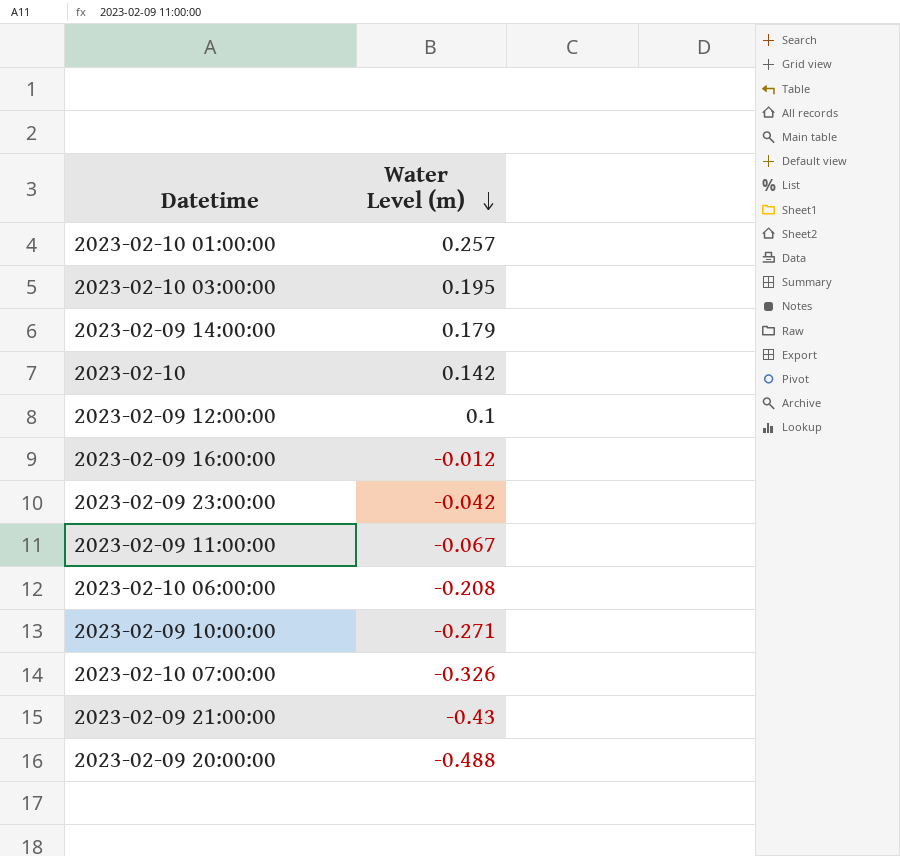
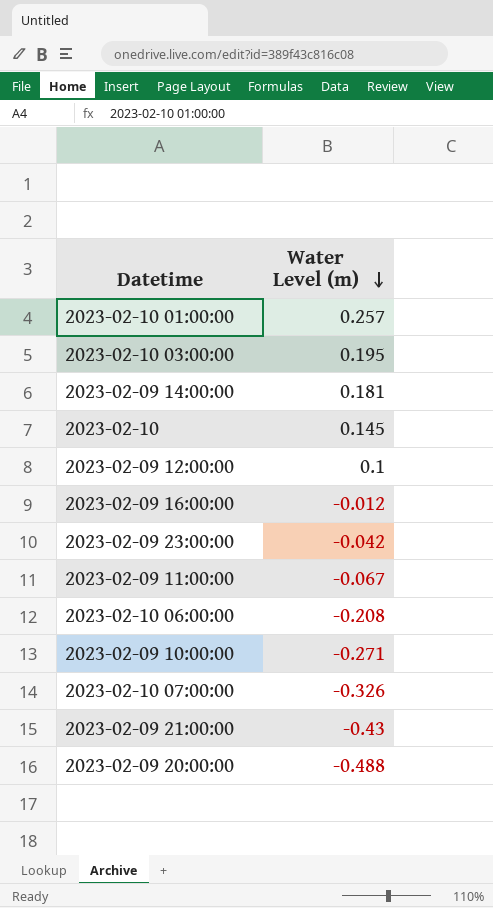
2023-02-09 14:00:00 | Water Level (m): 0.179 -> 0.181
2023-02-10 | Water Level (m): 0.142 -> 0.145

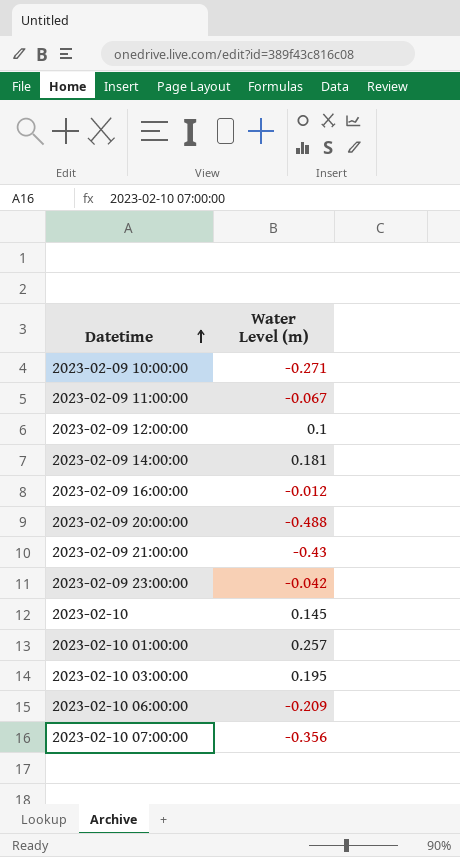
row order: Water Level (m) descending -> Datetime ascending
2023-02-10 06:00:00 | Water Level (m): -0.208 -> -0.209
2023-02-10 07:00:00 | Water Level (m): -0.326 -> -0.356

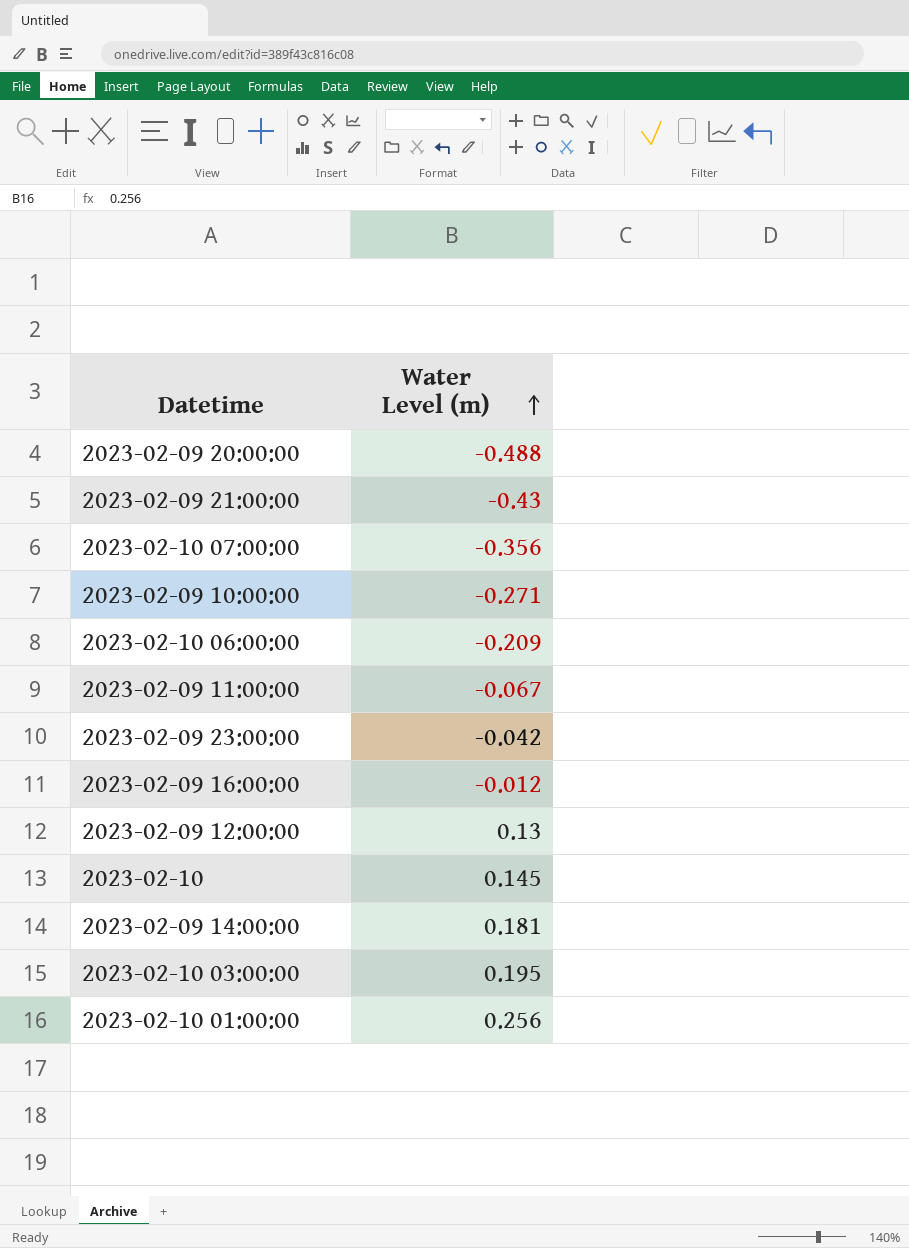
row order: Datetime ascending -> Water Level (m) ascending
2023-02-09 12:00:00 | Water Level (m): 0.1 -> 0.13
2023-02-10 01:00:00 | Water Level (m): 0.257 -> 0.256

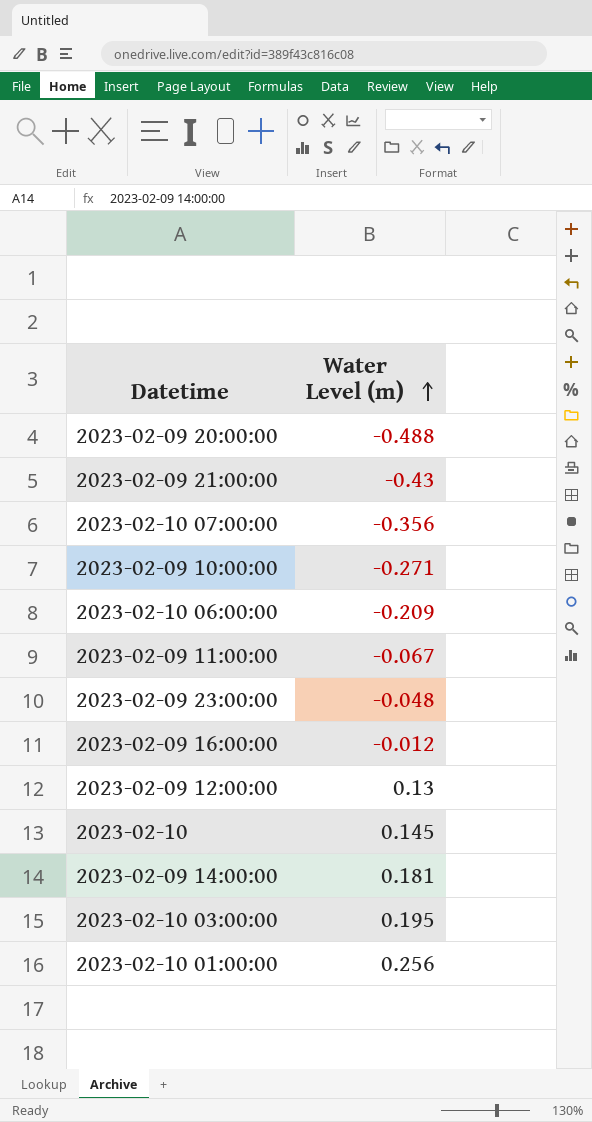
2023-02-09 23:00:00 | Water Level (m): -0.042 -> -0.048

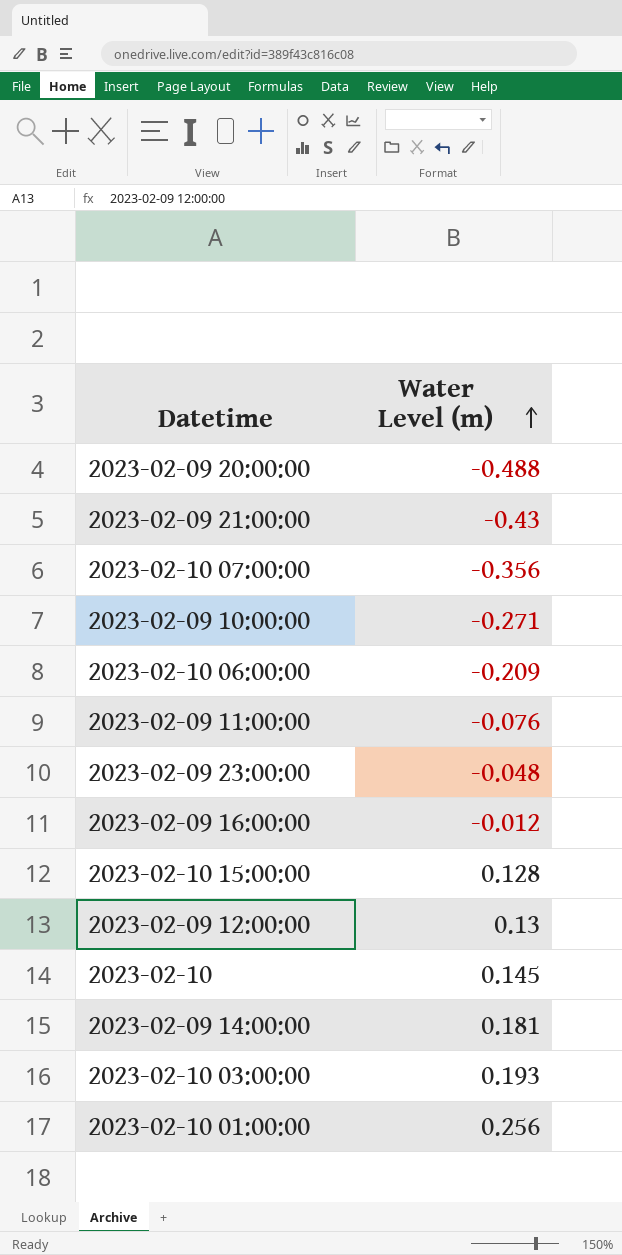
2023-02-09 11:00:00 | Water Level (m): -0.067 -> -0.076
row 2023-02-10 15:00:00: none -> 0.128
2023-02-10 03:00:00 | Water Level (m): 0.195 -> 0.193

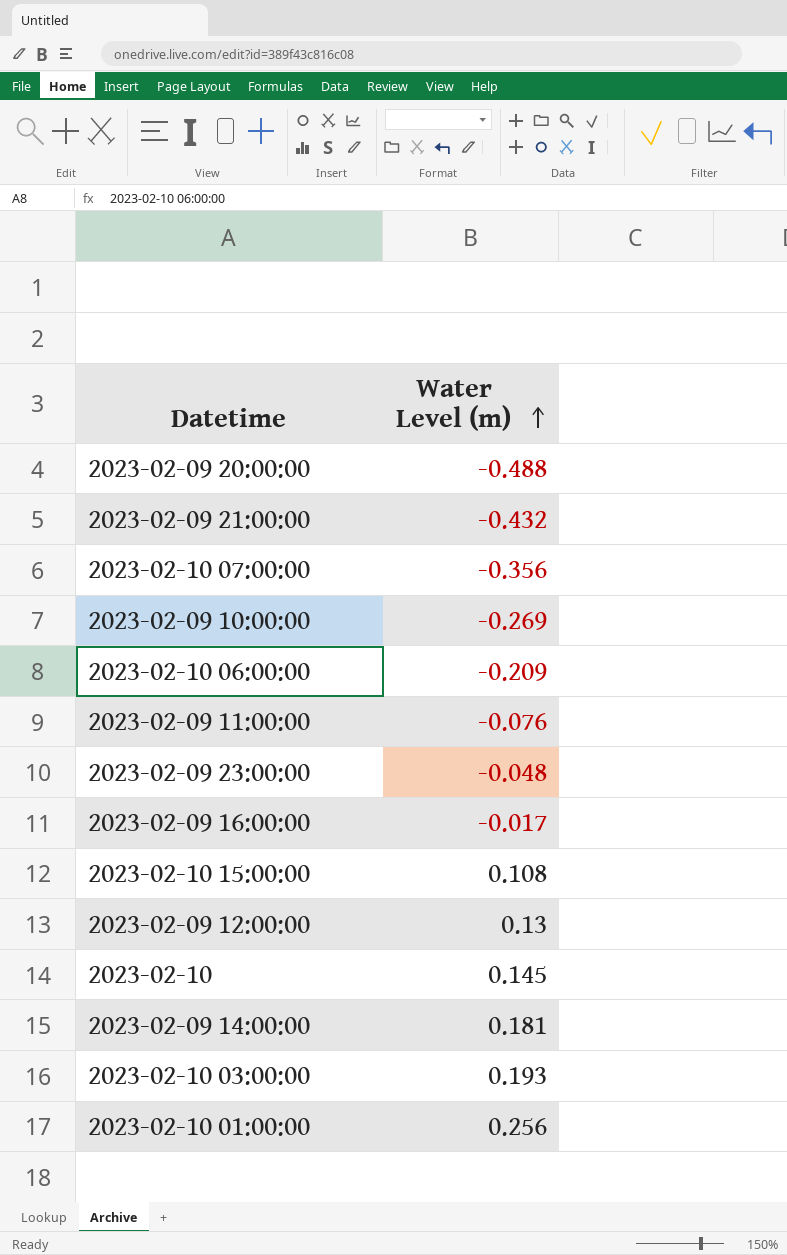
2023-02-09 21:00:00 | Water Level (m): -0.43 -> -0.432
2023-02-09 10:00:00 | Water Level (m): -0.271 -> -0.269
2023-02-09 16:00:00 | Water Level (m): -0.012 -> -0.017
2023-02-10 15:00:00 | Water Level (m): 0.128 -> 0.108

